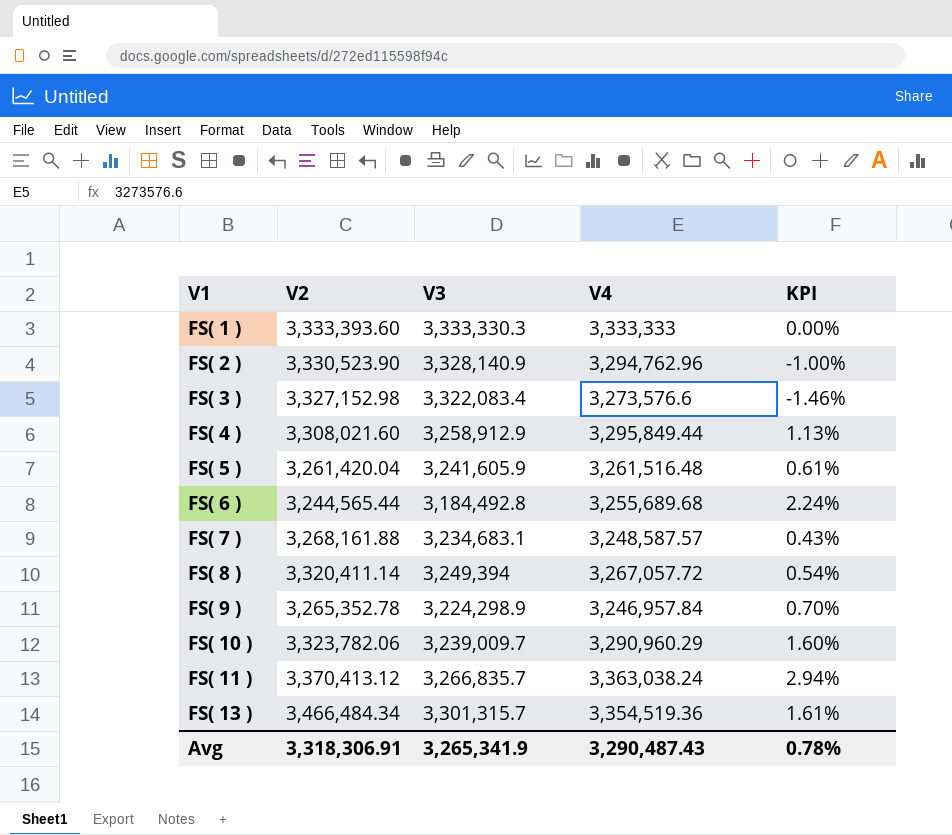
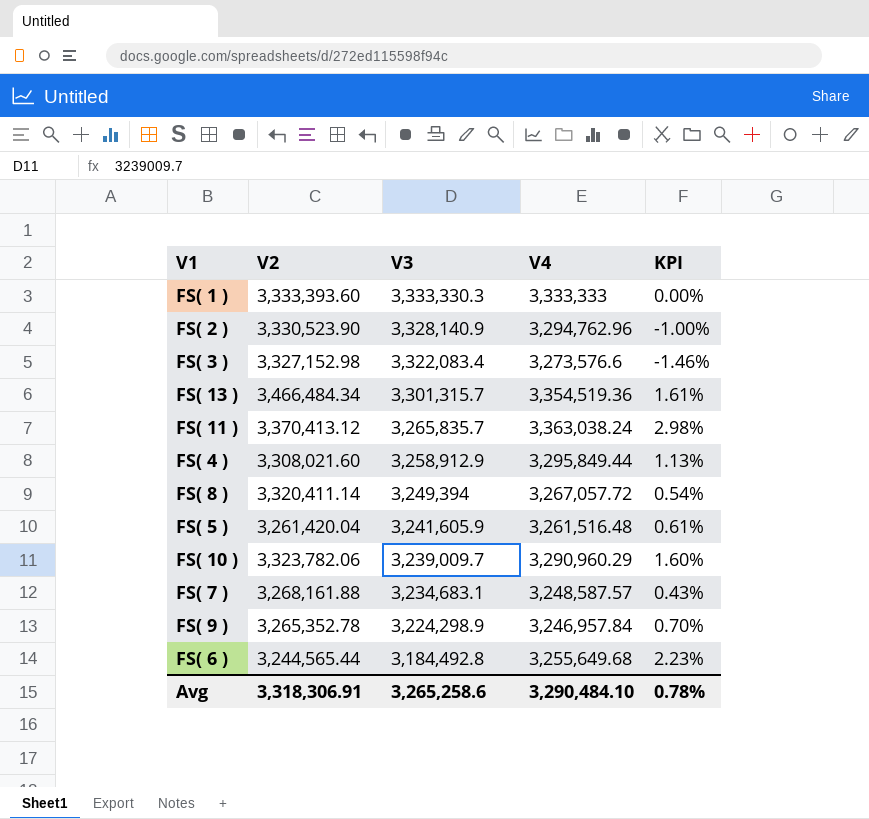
row order: V1 ascending -> V3 descending
FS( 11 ) | V3: 3,266,835.7 -> 3,265,835.7
FS( 11 ) | KPI: 2.94% -> 2.98%
FS( 6 ) | V4: 3,255,689.68 -> 3,255,649.68
FS( 6 ) | KPI: 2.24% -> 2.23%
Avg | V3: 3,265,341.9 -> 3,265,258.6
Avg | V4: 3,290,487.43 -> 3,290,484.10

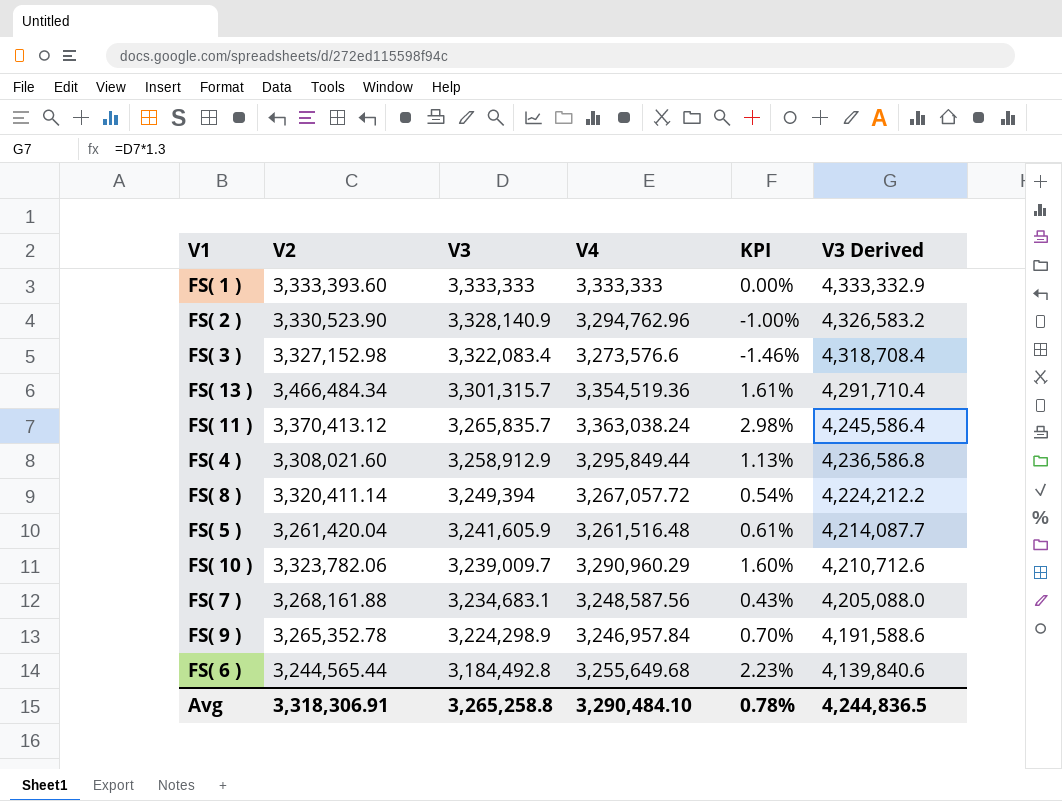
column V3 Derived | formula: none -> [V3] * 1.3
FS( 1 ) | V3: 3,333,330.3 -> 3,333,333
FS( 7 ) | V4: 3,248,587.57 -> 3,248,587.56
Avg | V3: 3,265,258.6 -> 3,265,258.8

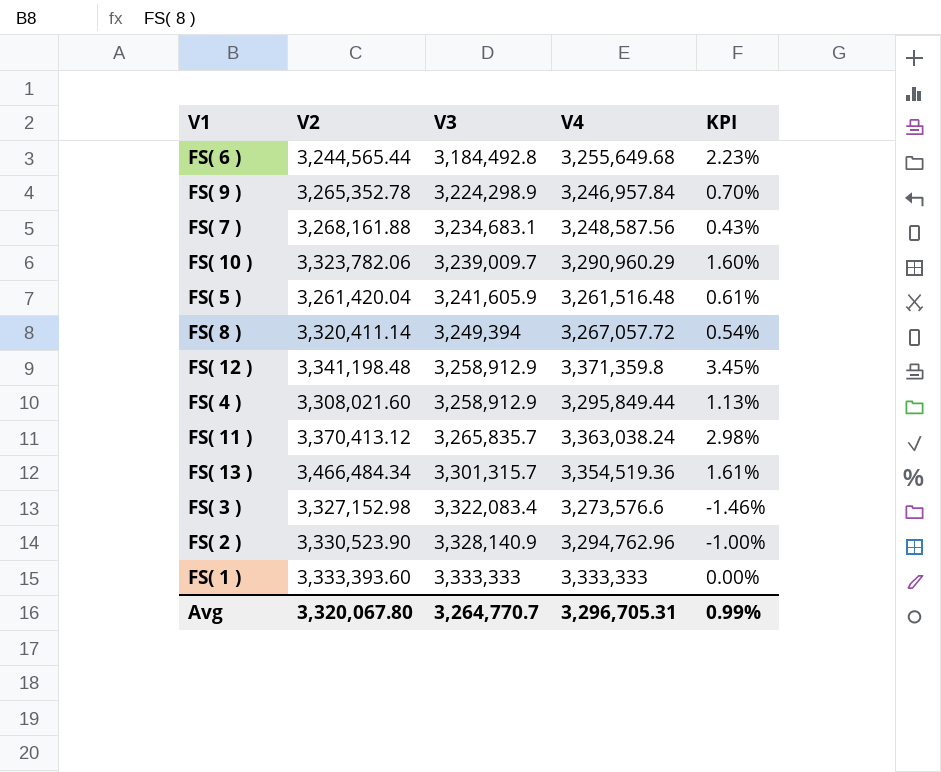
row order: V3 descending -> V3 ascending
column V3 Derived | formula: [V3] * 1.3 -> none
row FS( 12 ): none -> 3,341,198.48 | 3,258,912.9 | 3,371,359.8 | 3.45%
Avg | V2: 3,318,306.91 -> 3,320,067.80
Avg | V3: 3,265,258.8 -> 3,264,770.7
Avg | V4: 3,290,484.10 -> 3,296,705.31
Avg | KPI: 0.78% -> 0.99%

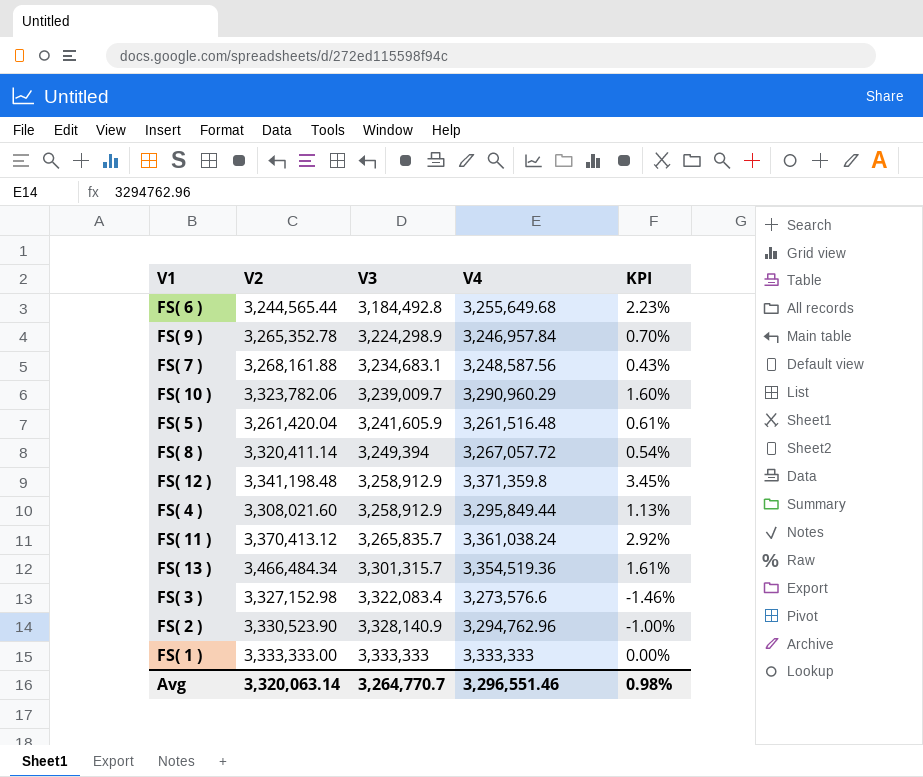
FS( 11 ) | V4: 3,363,038.24 -> 3,361,038.24
FS( 11 ) | KPI: 2.98% -> 2.92%
FS( 1 ) | V2: 3,333,393.60 -> 3,333,333.00
Avg | V2: 3,320,067.80 -> 3,320,063.14
Avg | V4: 3,296,705.31 -> 3,296,551.46
Avg | KPI: 0.99% -> 0.98%

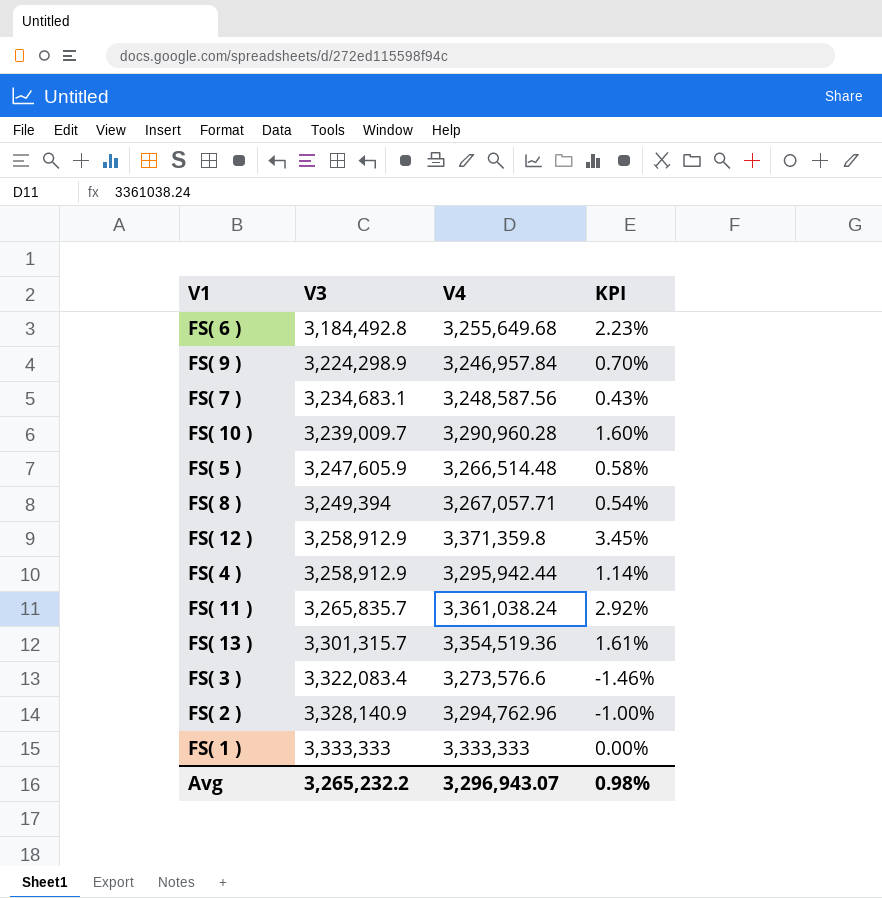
column V2 | position: 2 -> none
FS( 10 ) | V4: 3,290,960.29 -> 3,290,960.28
FS( 5 ) | V3: 3,241,605.9 -> 3,247,605.9
FS( 5 ) | V4: 3,261,516.48 -> 3,266,514.48
FS( 5 ) | KPI: 0.61% -> 0.58%
FS( 8 ) | V4: 3,267,057.72 -> 3,267,057.71
FS( 4 ) | V4: 3,295,849.44 -> 3,295,942.44
FS( 4 ) | KPI: 1.13% -> 1.14%
Avg | V3: 3,264,770.7 -> 3,265,232.2
Avg | V4: 3,296,551.46 -> 3,296,943.07

